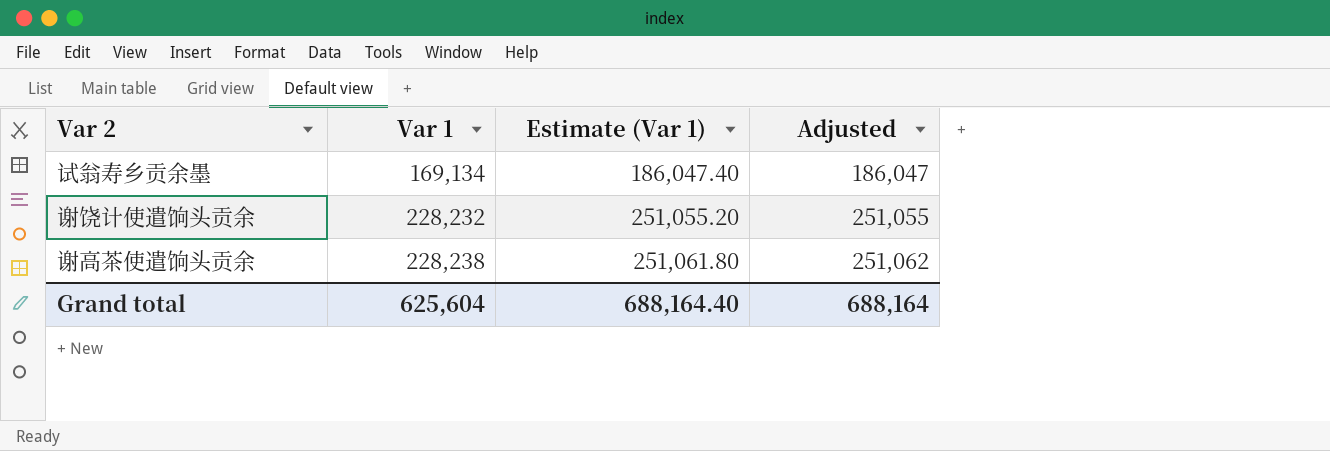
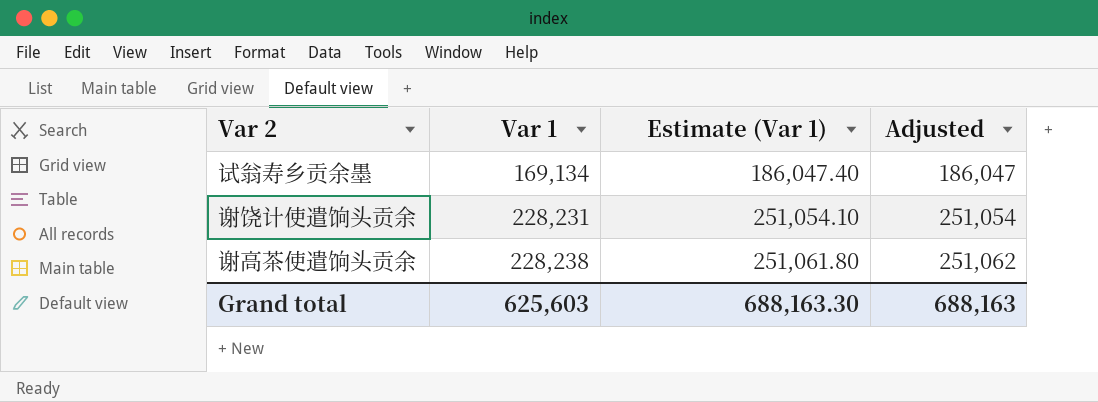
谢饶计使遣饷头贡余 | Var 1: 228,232 -> 228,231
谢饶计使遣饷头贡余 | Estimate (Var 1): 251,055.20 -> 251,054.10
谢饶计使遣饷头贡余 | Adjusted: 251,055 -> 251,054
Grand total | Var 1: 625,604 -> 625,603
Grand total | Estimate (Var 1): 688,164.40 -> 688,163.30
Grand total | Adjusted: 688,164 -> 688,163

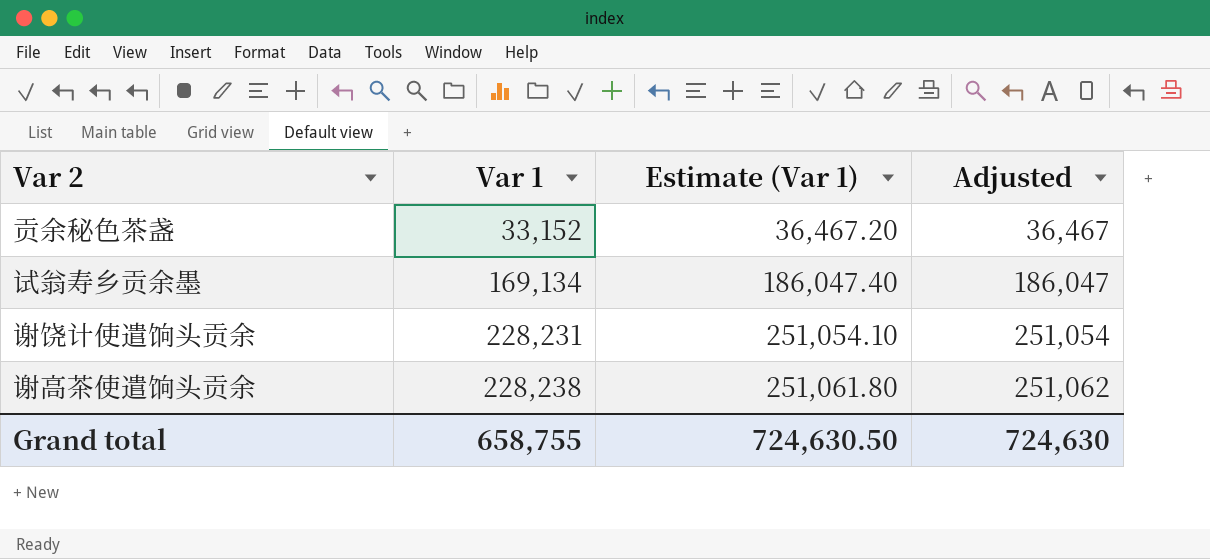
row 贡余秘色茶盏: none -> 33,152 | 36,467.20 | 36,467
Grand total | Var 1: 625,603 -> 658,755
Grand total | Estimate (Var 1): 688,163.30 -> 724,630.50
Grand total | Adjusted: 688,163 -> 724,630

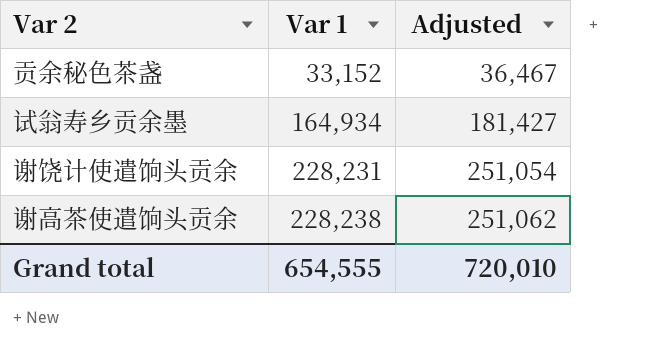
column Estimate (Var 1) | formula: [Var 1] * 1.1 -> none
试翁寿乡贡余墨 | Var 1: 169,134 -> 164,934
试翁寿乡贡余墨 | Adjusted: 186,047 -> 181,427
Grand total | Var 1: 658,755 -> 654,555
Grand total | Adjusted: 724,630 -> 720,010

